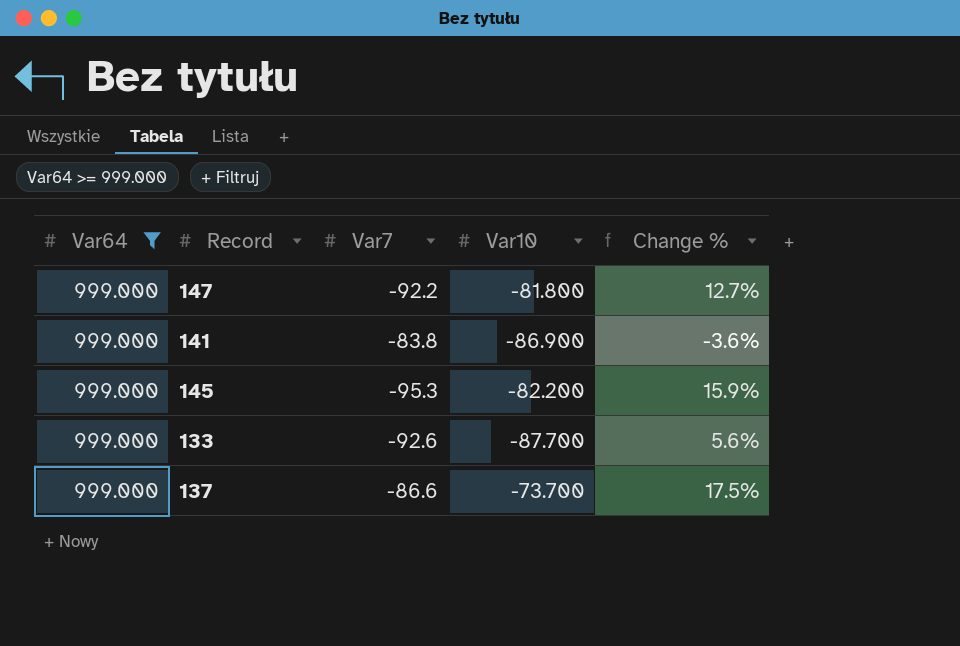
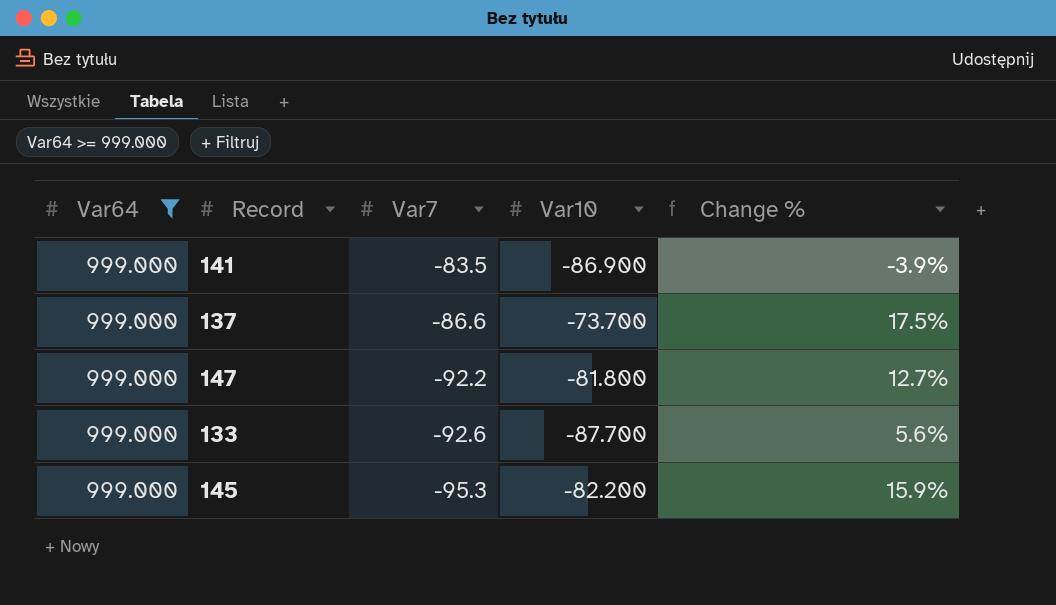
row order: none -> Var7 descending
141 | Var7: -83.8 -> -83.5
141 | Change %: -3.6% -> -3.9%

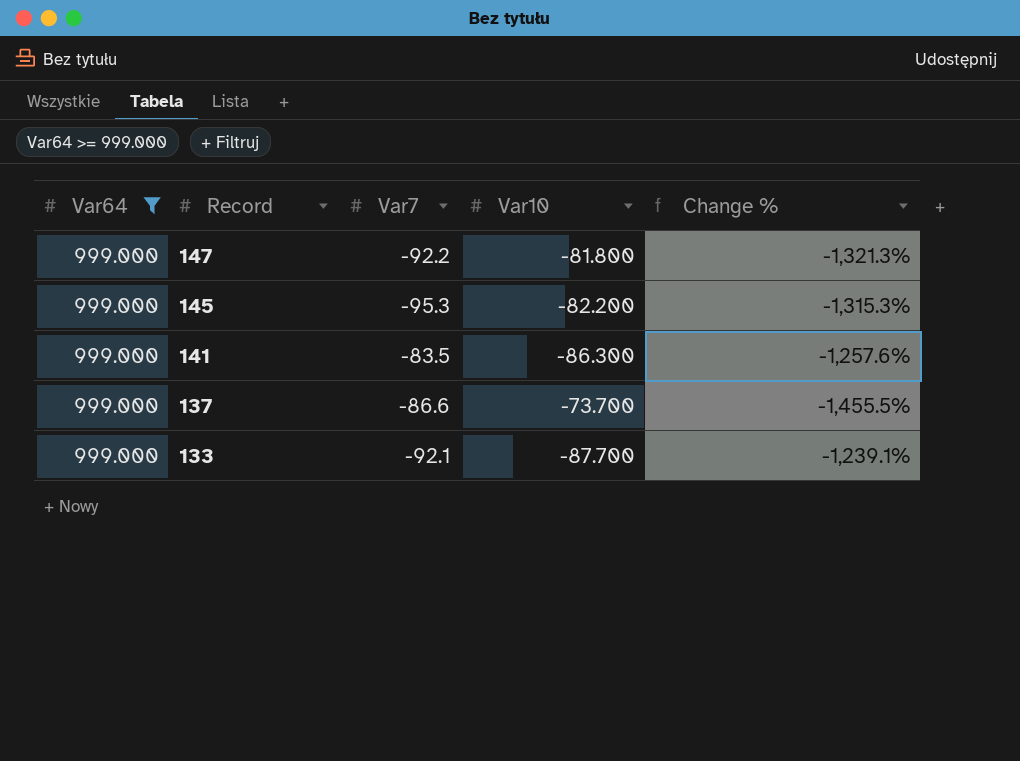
row order: Var7 descending -> Record descending
column Change % | formula: ([Var7] - [Var10]) / [Var10] -> ([Var64] - [Var10]) / [Var10]
141 | Var10: -86.900 -> -86.300
133 | Var7: -92.6 -> -92.1

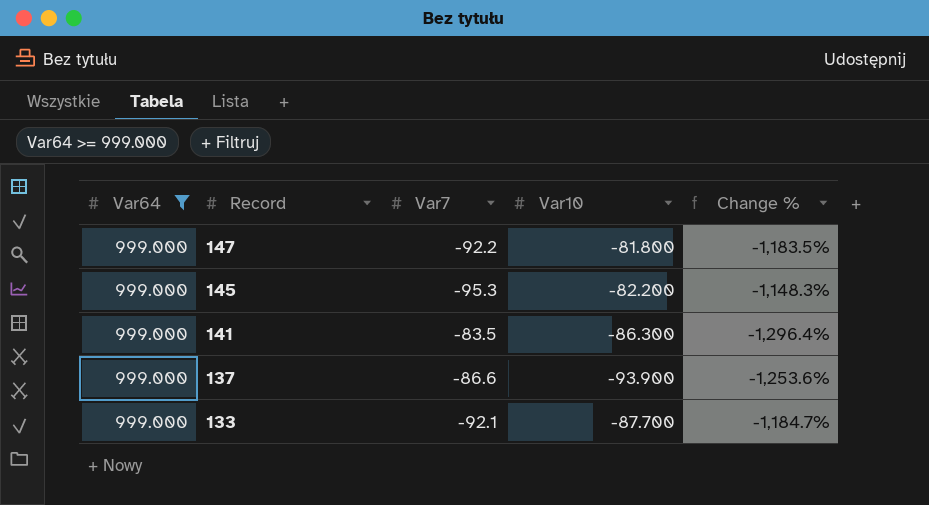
column Change % | formula: ([Var64] - [Var10]) / [Var10] -> ([Var64] - [Var7]) / [Var7]
137 | Var10: -73.700 -> -93.900

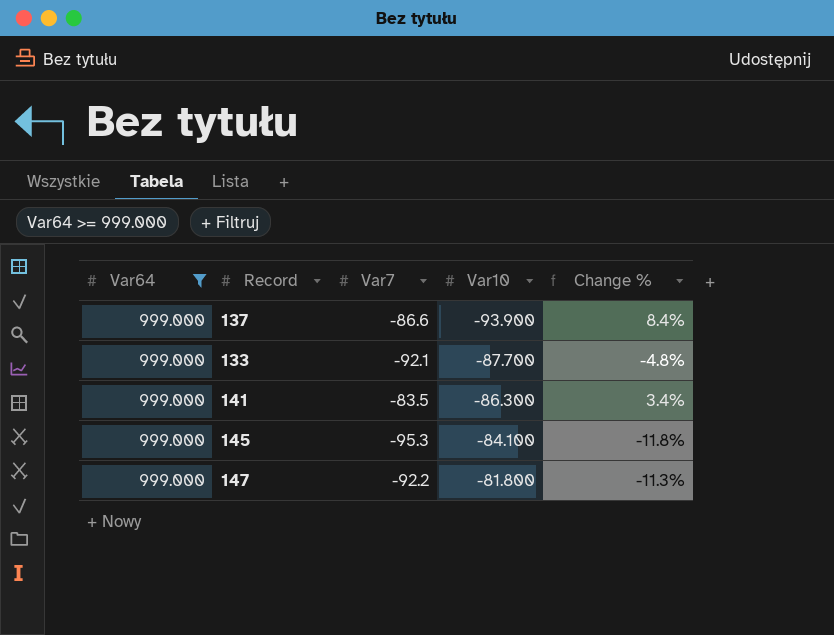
row order: Record descending -> Var10 ascending
column Change % | formula: ([Var64] - [Var7]) / [Var7] -> ([Var10] - [Var7]) / [Var7]
145 | Var10: -82.200 -> -84.100

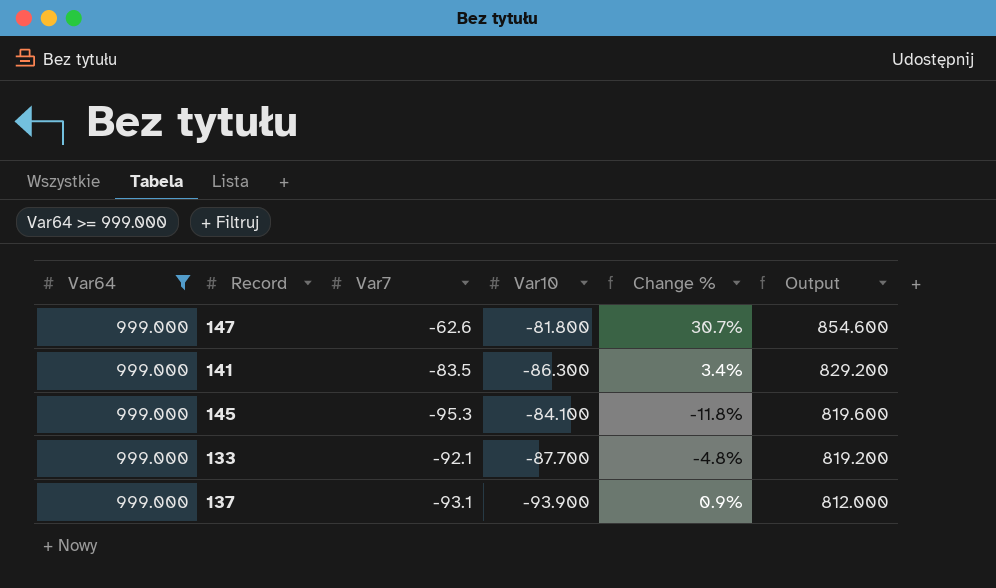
row order: Var10 ascending -> Output descending
column Output | formula: none -> [Var64] + [Var7] + [Var10]
147 | Var7: -92.2 -> -62.6
147 | Change %: -11.3% -> 30.7%
137 | Var7: -86.6 -> -93.1
137 | Change %: 8.4% -> 0.9%

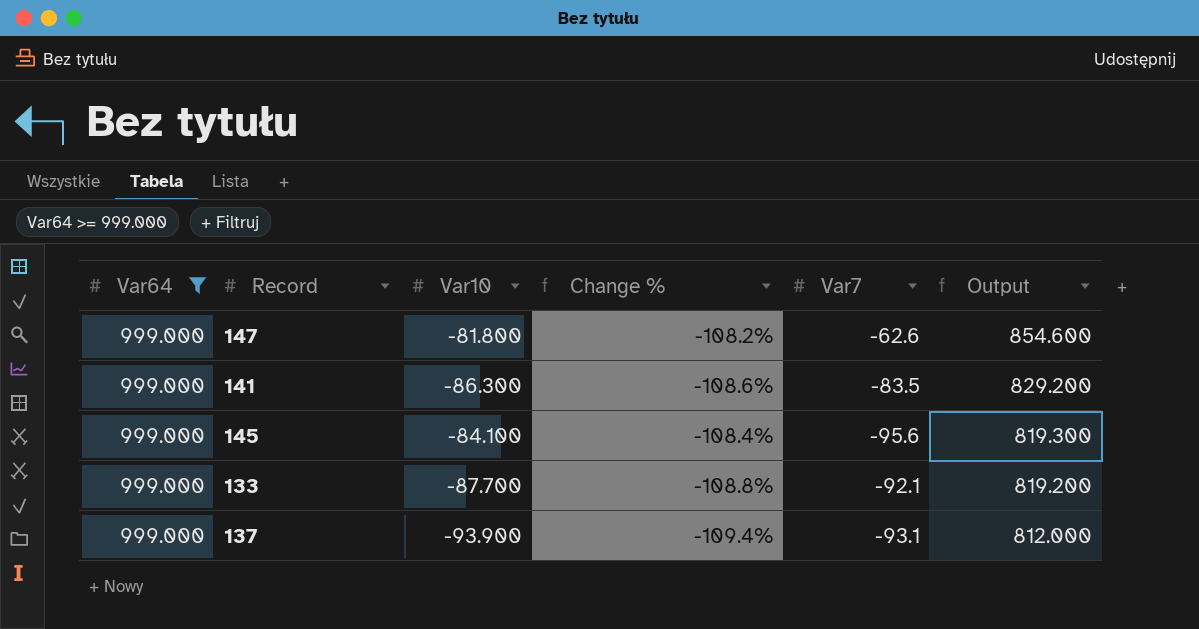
column Change % | formula: ([Var10] - [Var7]) / [Var7] -> ([Var10] - [Var64]) / [Var64]
column Var7 | position: 3 -> 5
145 | Var7: -95.3 -> -95.6
145 | Output: 819.600 -> 819.300

